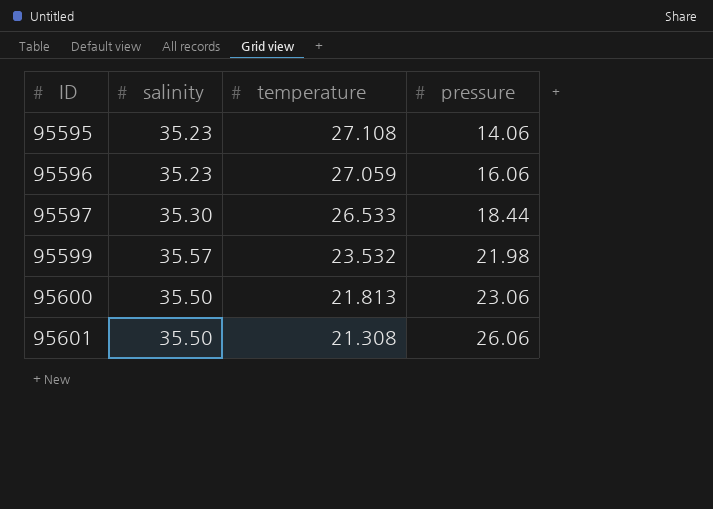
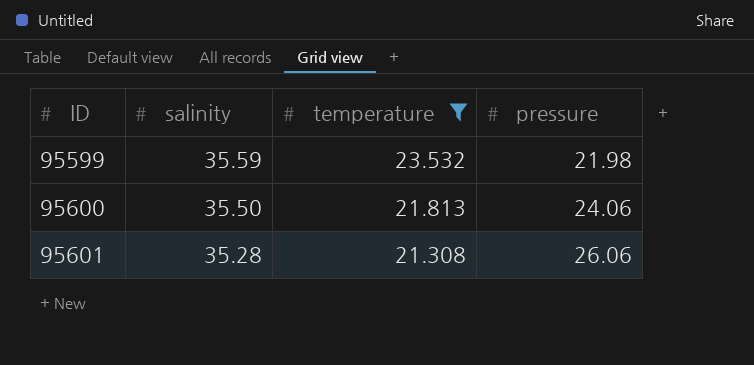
filter: none -> temperature <= 23.532
95599 | salinity: 35.57 -> 35.59
95600 | pressure: 23.06 -> 24.06
95601 | salinity: 35.50 -> 35.28

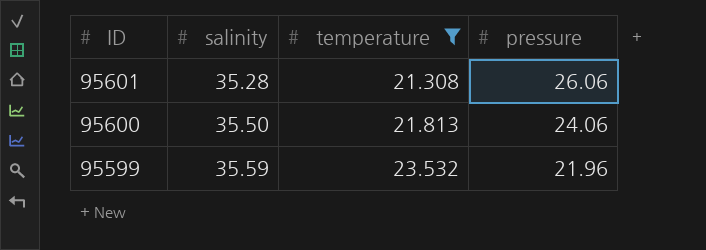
row order: ID ascending -> ID descending
95599 | pressure: 21.98 -> 21.96

